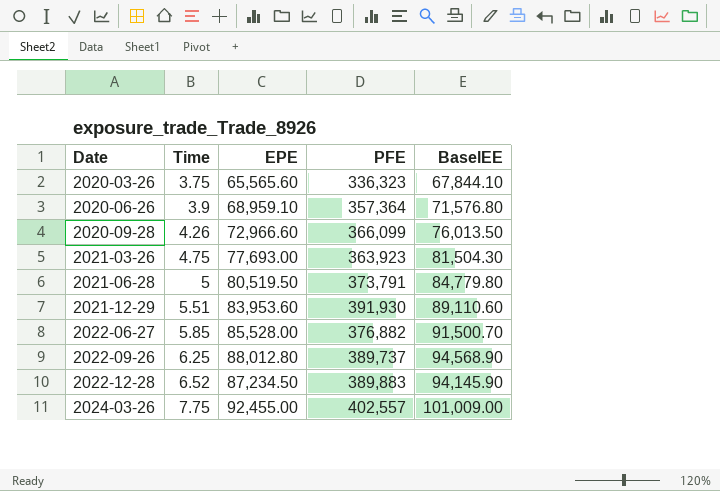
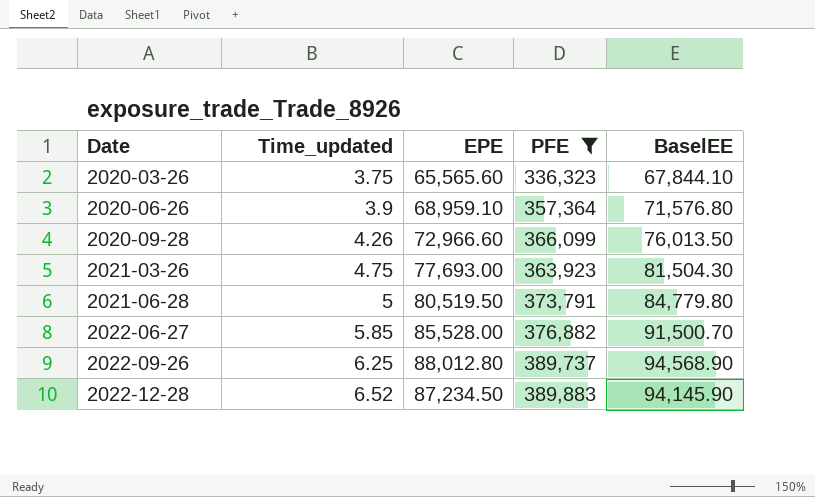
filter: none -> PFE <= 389,883
column name: Time -> Time_updated

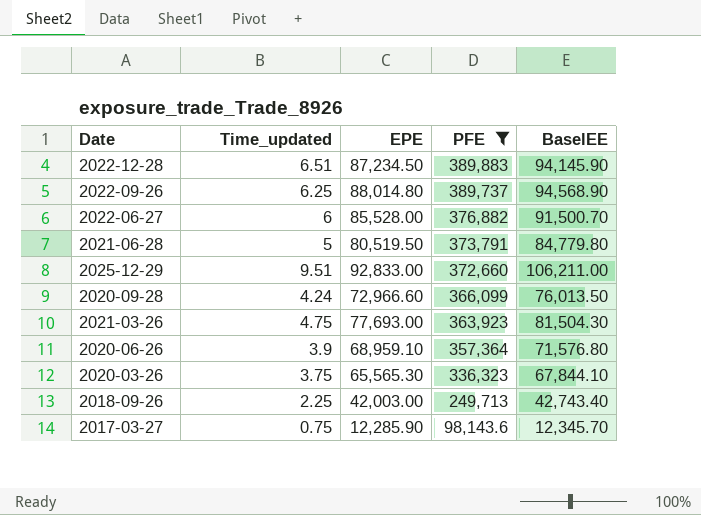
row order: Date ascending -> PFE descending
2022-12-28 | Time_updated: 6.52 -> 6.51
2022-09-26 | EPE: 88,012.80 -> 88,014.80
2022-06-27 | Time_updated: 5.85 -> 6
row 2025-12-29: none -> 9.51 | 92,833.00 | 372,660 | 106,211.00
2020-09-28 | Time_updated: 4.26 -> 4.24
2020-03-26 | EPE: 65,565.60 -> 65,565.30
row 2018-09-26: none -> 2.25 | 42,003.00 | 249,713 | 42,743.40
row 2017-03-27: none -> 0.75 | 12,285.90 | 98,143.6 | 12,345.70

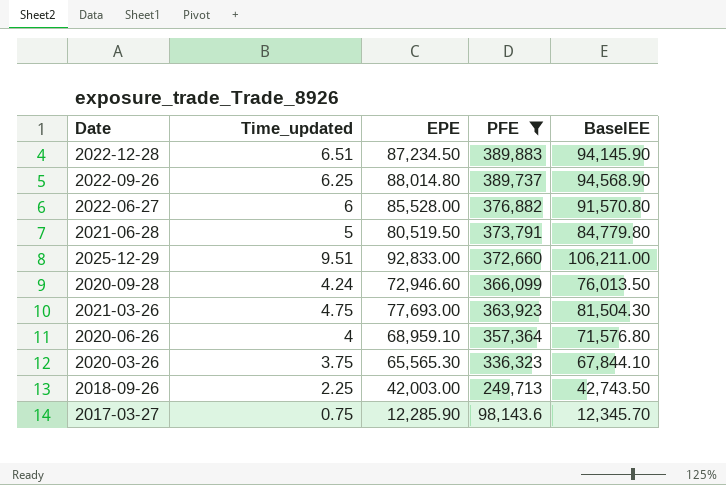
2022-06-27 | BaselEE: 91,500.70 -> 91,570.80
2020-09-28 | EPE: 72,966.60 -> 72,946.60
2020-06-26 | Time_updated: 3.9 -> 4
2018-09-26 | BaselEE: 42,743.40 -> 42,743.50

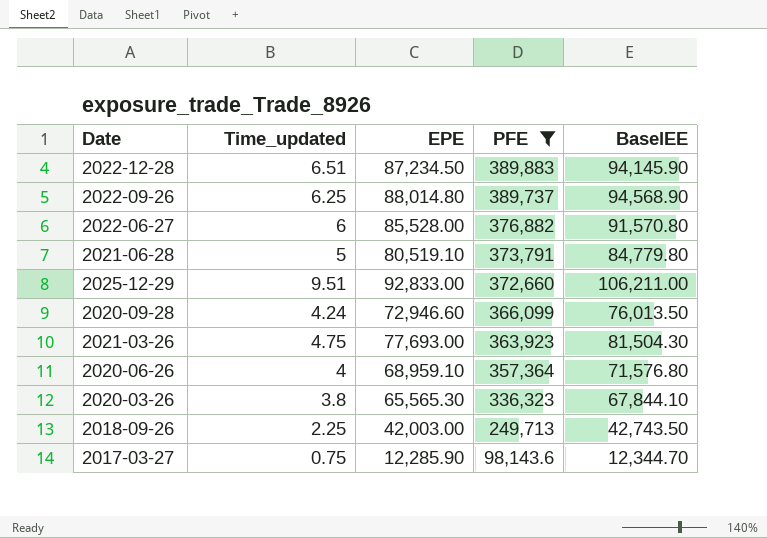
2021-06-28 | EPE: 80,519.50 -> 80,519.10
2020-03-26 | Time_updated: 3.75 -> 3.8
2017-03-27 | BaselEE: 12,345.70 -> 12,344.70

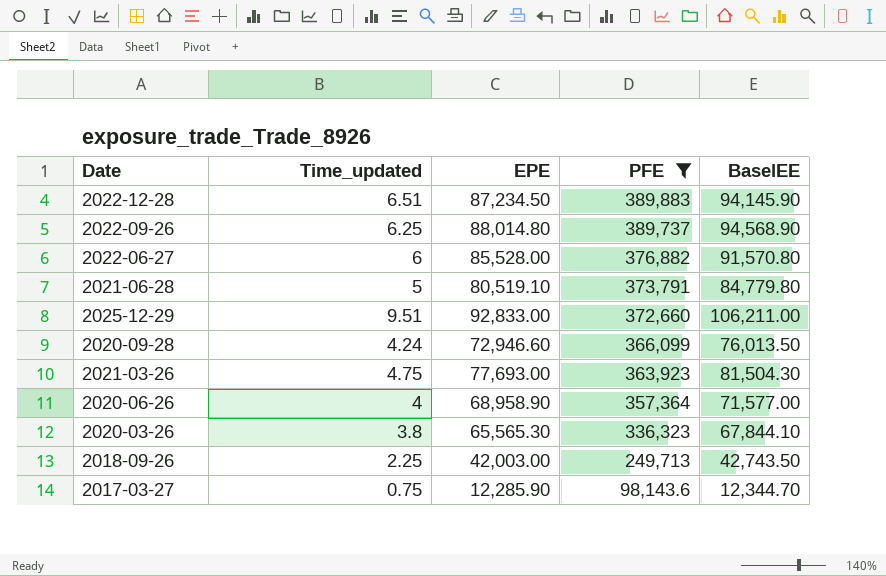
2020-06-26 | EPE: 68,959.10 -> 68,958.90
2020-06-26 | BaselEE: 71,576.80 -> 71,577.00

